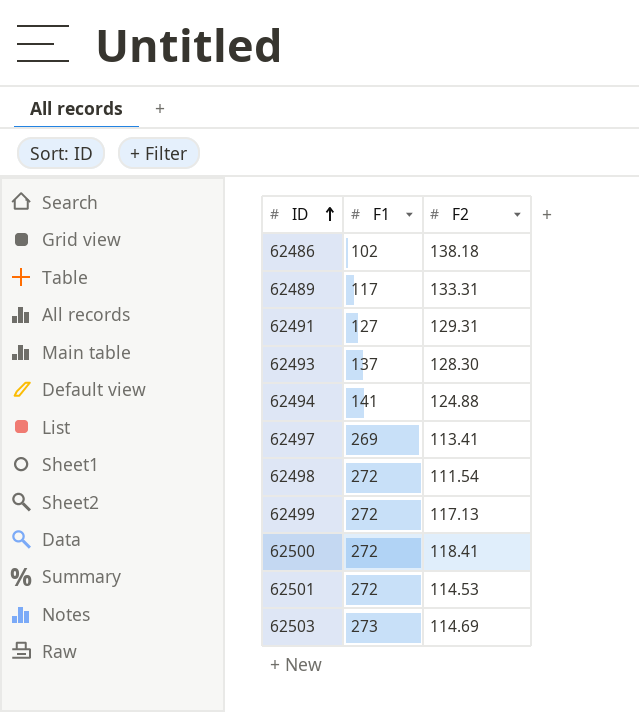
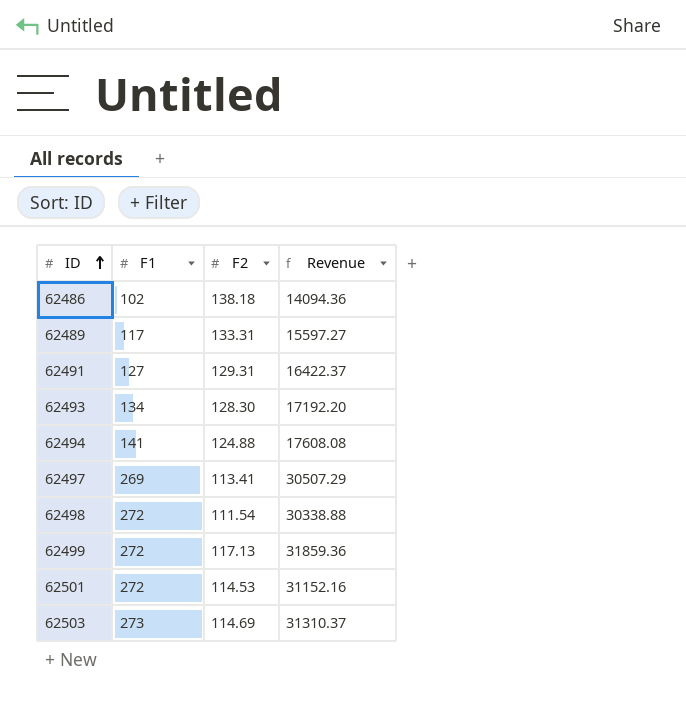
column Revenue | formula: none -> [F1] * [F2]
row 62500: 272 | 118.41 -> none
62493 | F1: 137 -> 134

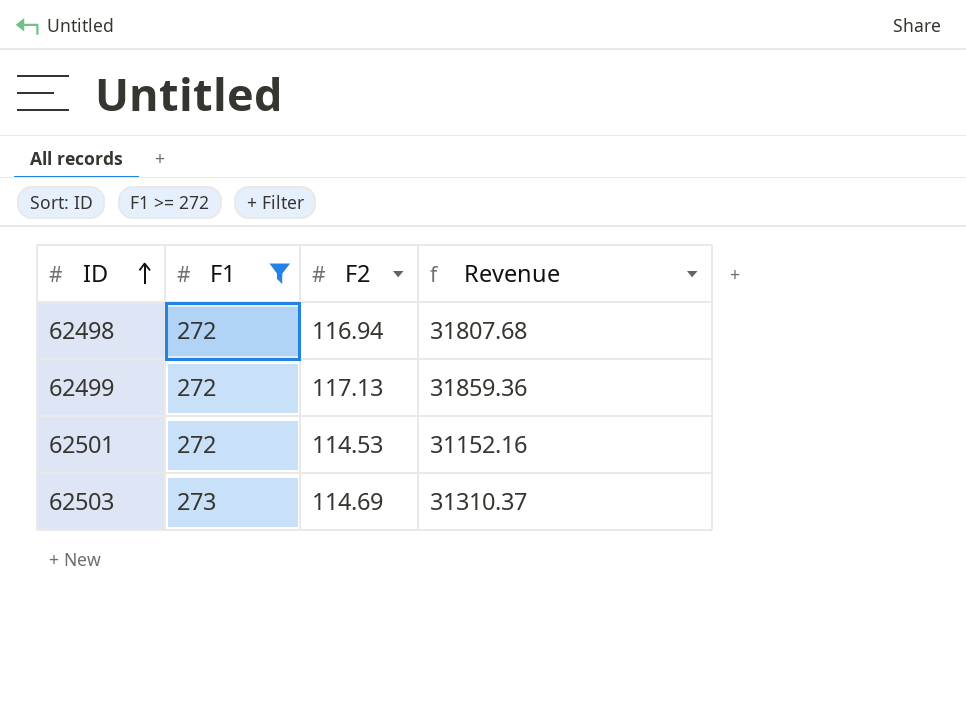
filter: none -> F1 >= 272
62498 | F2: 111.54 -> 116.94
62498 | Revenue: 30338.88 -> 31807.68

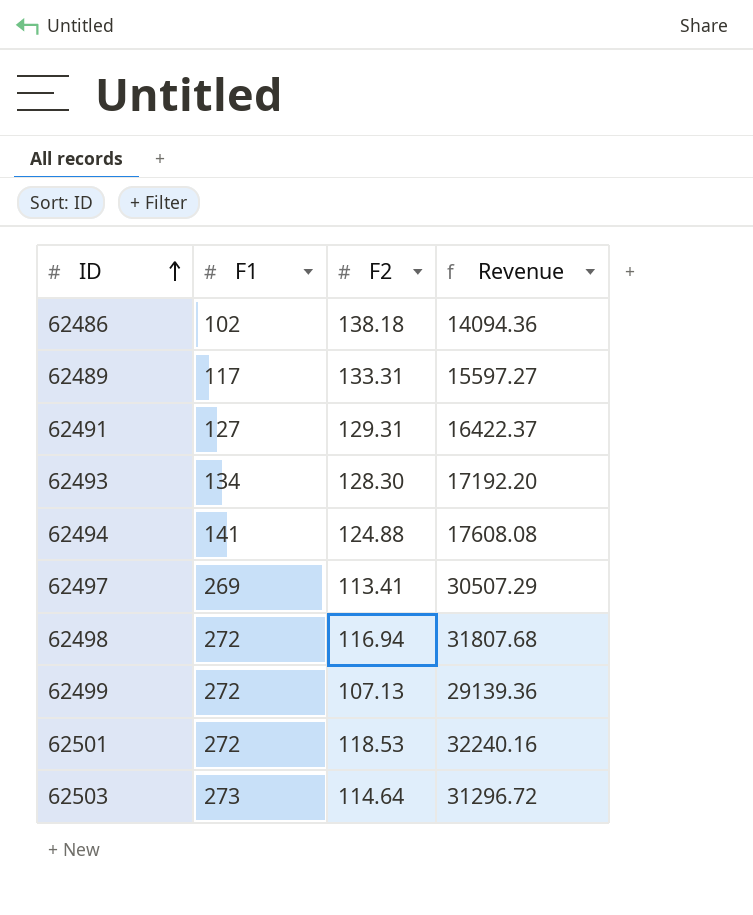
filter: F1 >= 272 -> none
62499 | F2: 117.13 -> 107.13
62499 | Revenue: 31859.36 -> 29139.36
62501 | F2: 114.53 -> 118.53
62501 | Revenue: 31152.16 -> 32240.16
62503 | F2: 114.69 -> 114.64
62503 | Revenue: 31310.37 -> 31296.72

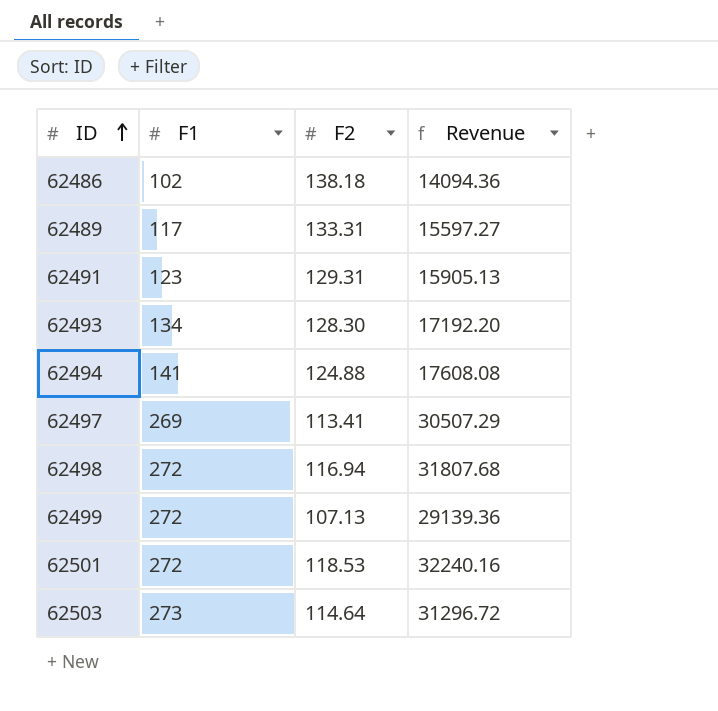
62491 | F1: 127 -> 123
62491 | Revenue: 16422.37 -> 15905.13

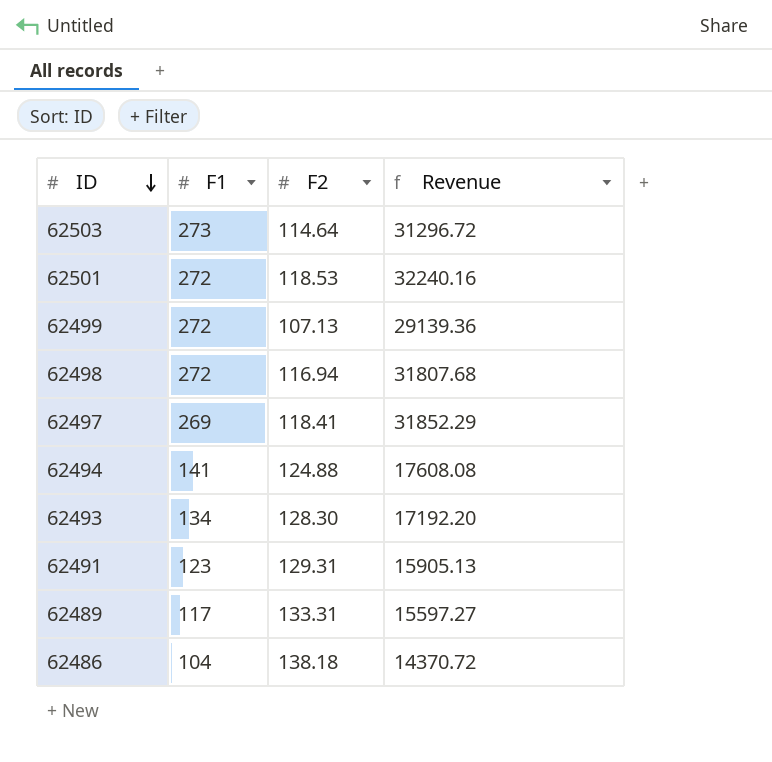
row order: ID ascending -> ID descending
62497 | F2: 113.41 -> 118.41
62497 | Revenue: 30507.29 -> 31852.29
62486 | F1: 102 -> 104
62486 | Revenue: 14094.36 -> 14370.72

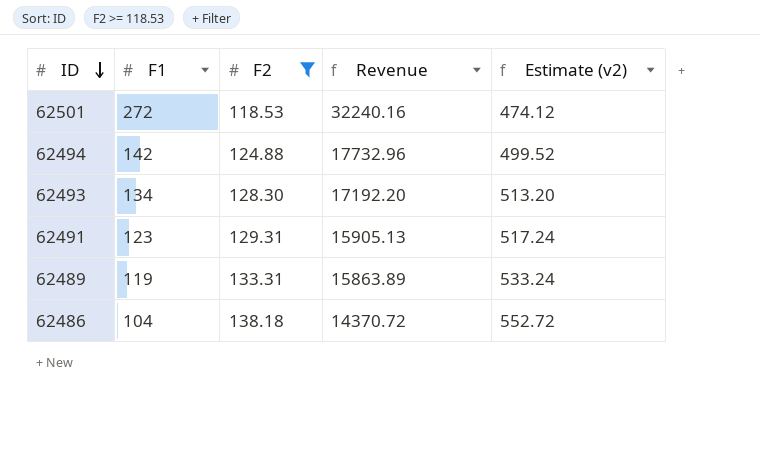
filter: none -> F2 >= 118.53
column Estimate (v2) | formula: none -> [F2] * 4
62494 | F1: 141 -> 142
62494 | Revenue: 17608.08 -> 17732.96
62489 | F1: 117 -> 119
62489 | Revenue: 15597.27 -> 15863.89

